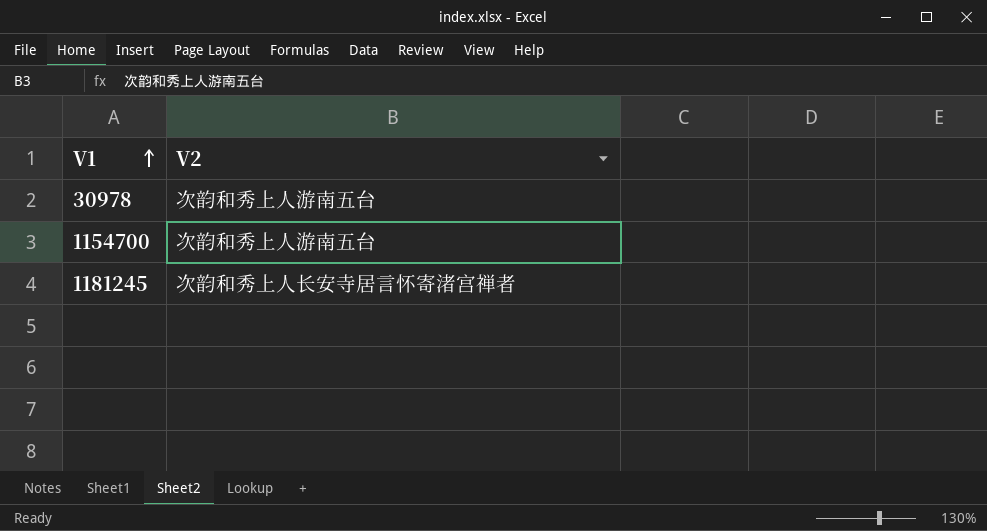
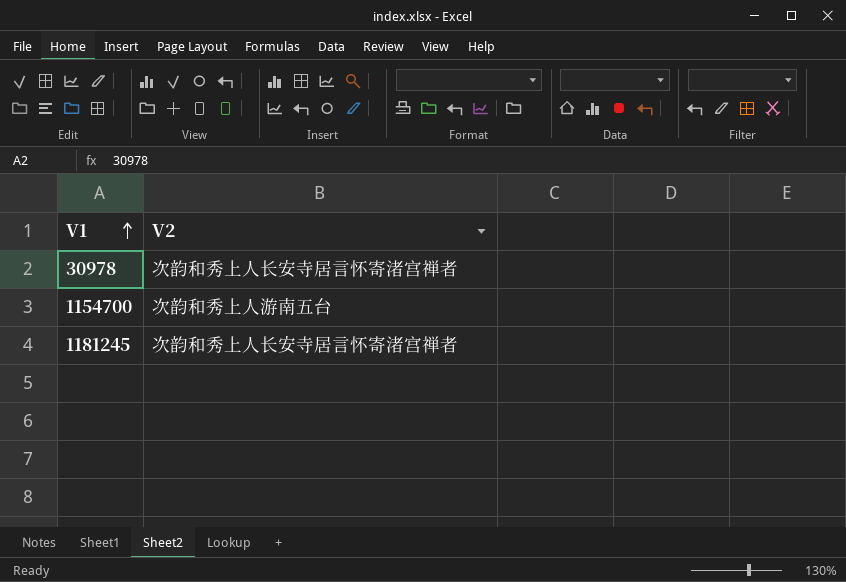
30978 | V2: 次韵和秀上人游南五台 -> 次韵和秀上人长安寺居言怀寄渚宫禅者

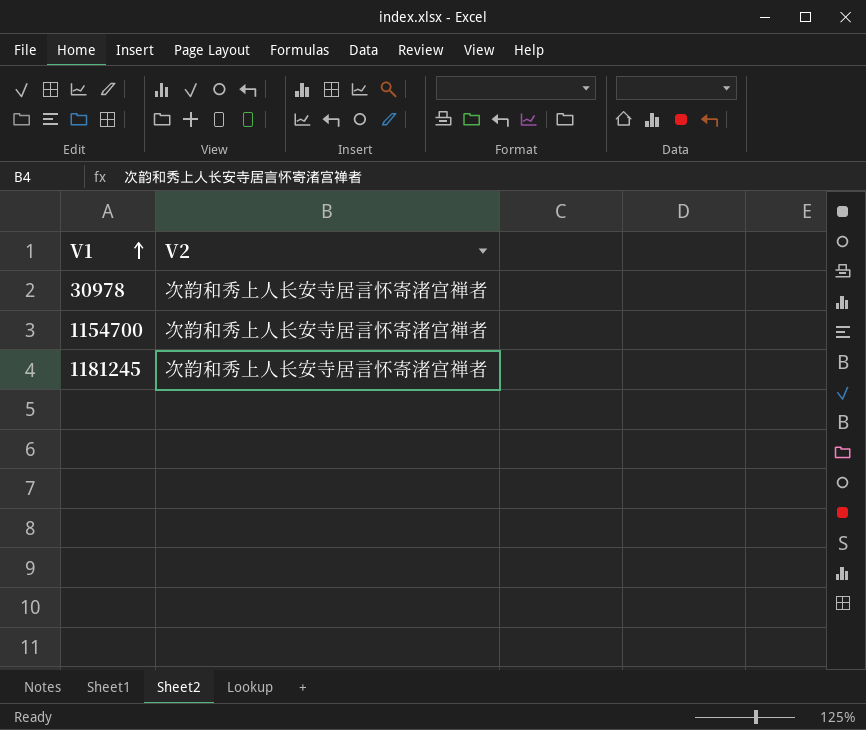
1154700 | V2: 次韵和秀上人游南五台 -> 次韵和秀上人长安寺居言怀寄渚宫禅者

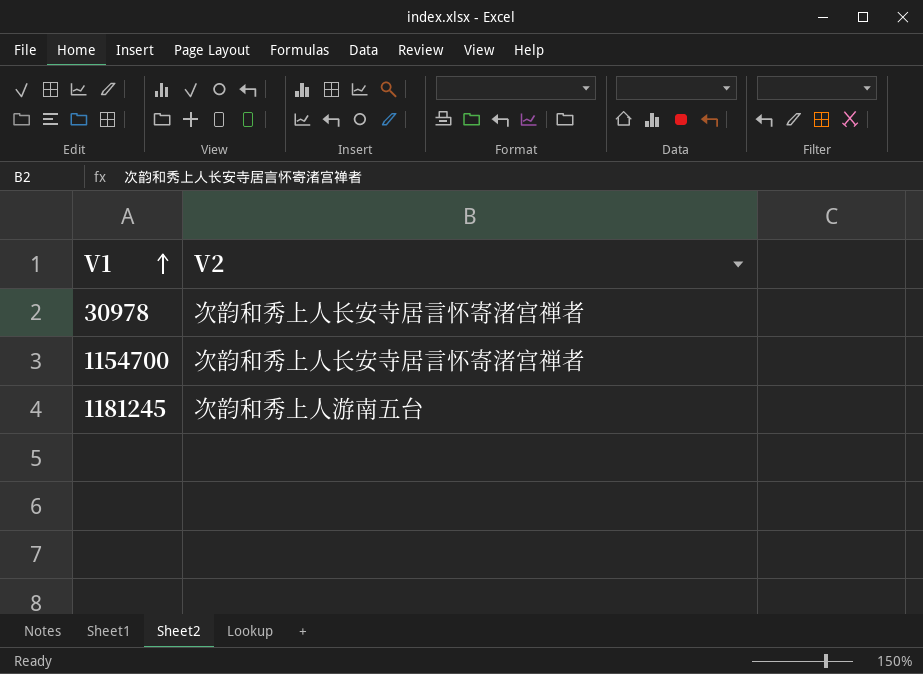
1181245 | V2: 次韵和秀上人长安寺居言怀寄渚宫禅者 -> 次韵和秀上人游南五台

